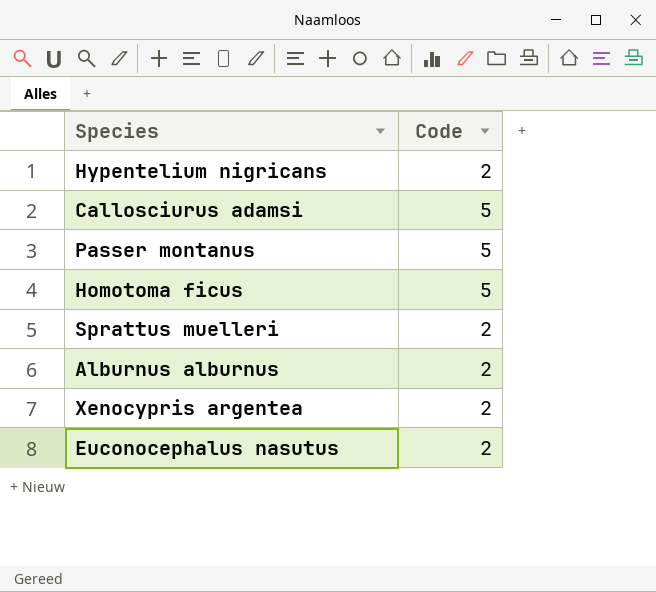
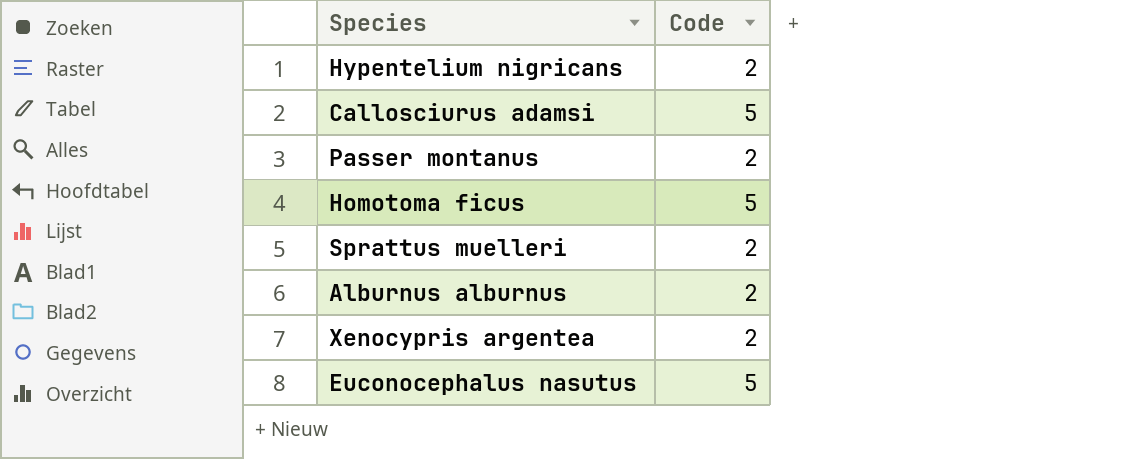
Passer montanus | Code: 5 -> 2
Euconocephalus nasutus | Code: 2 -> 5

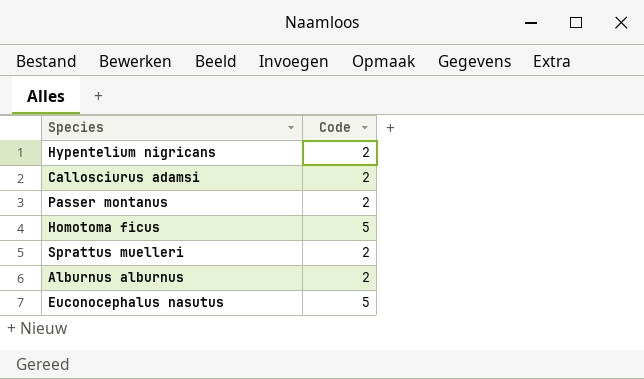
row Xenocypris argentea: 2 -> none
Callosciurus adamsi | Code: 5 -> 2

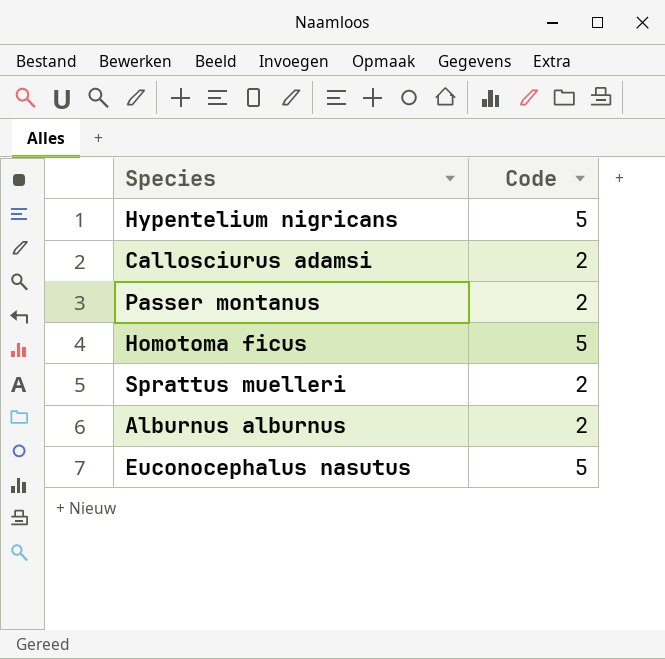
Hypentelium nigricans | Code: 2 -> 5

